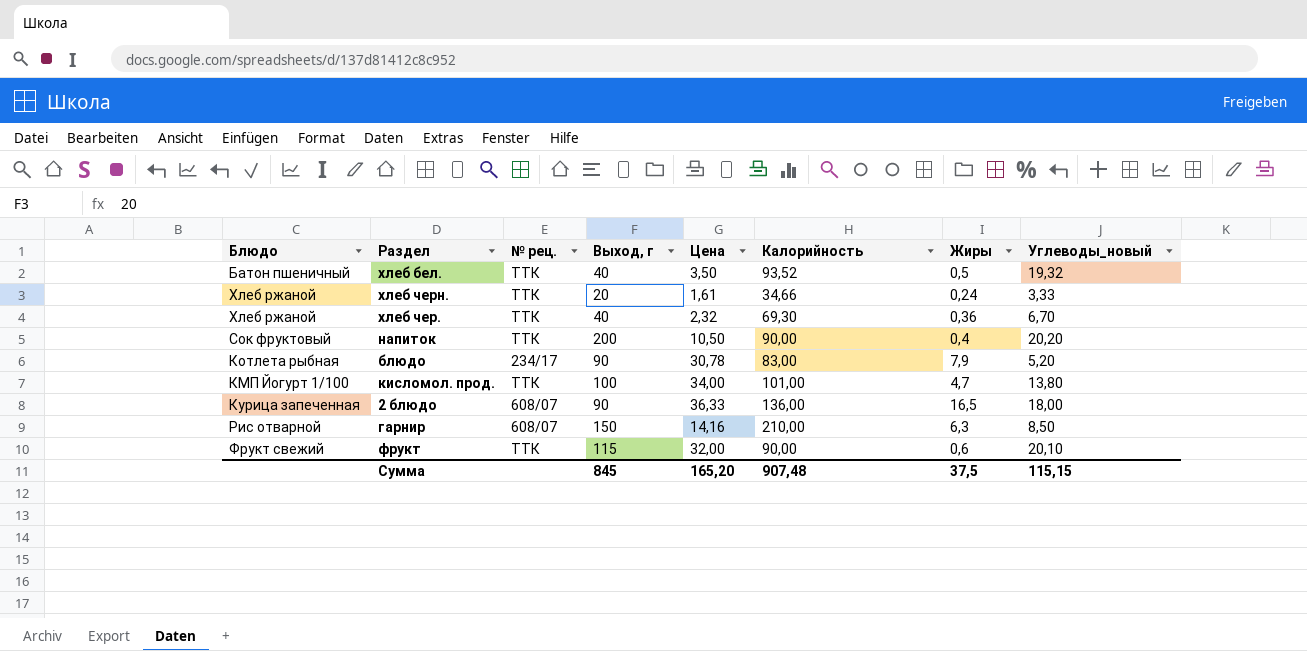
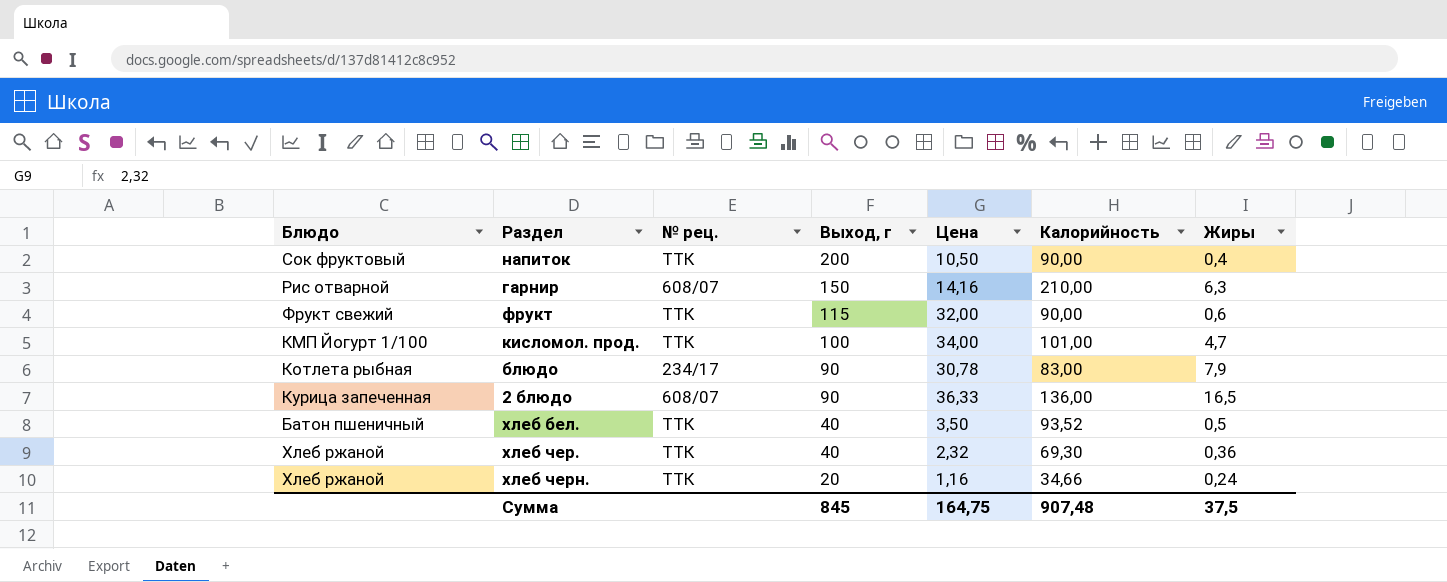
row order: none -> Выход, г descending
column Углеводы_новый | position: 8 -> none
хлеб черн. | Цена: 1,61 -> 1,16
Сумма | Цена: 165,20 -> 164,75

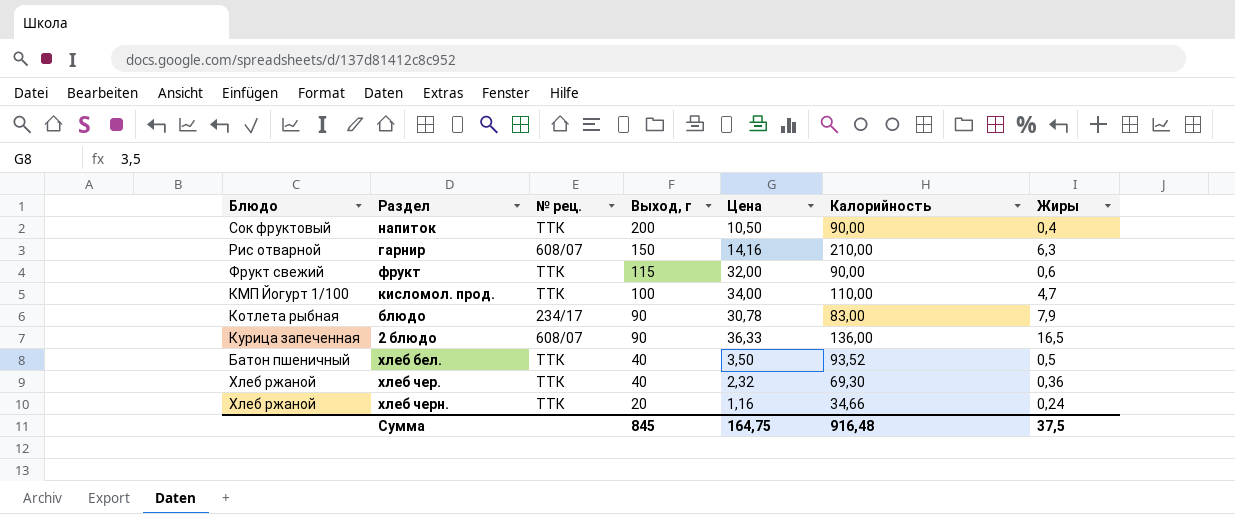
кисломол. прод. | Калорийность: 101,00 -> 110,00
Сумма | Калорийность: 907,48 -> 916,48

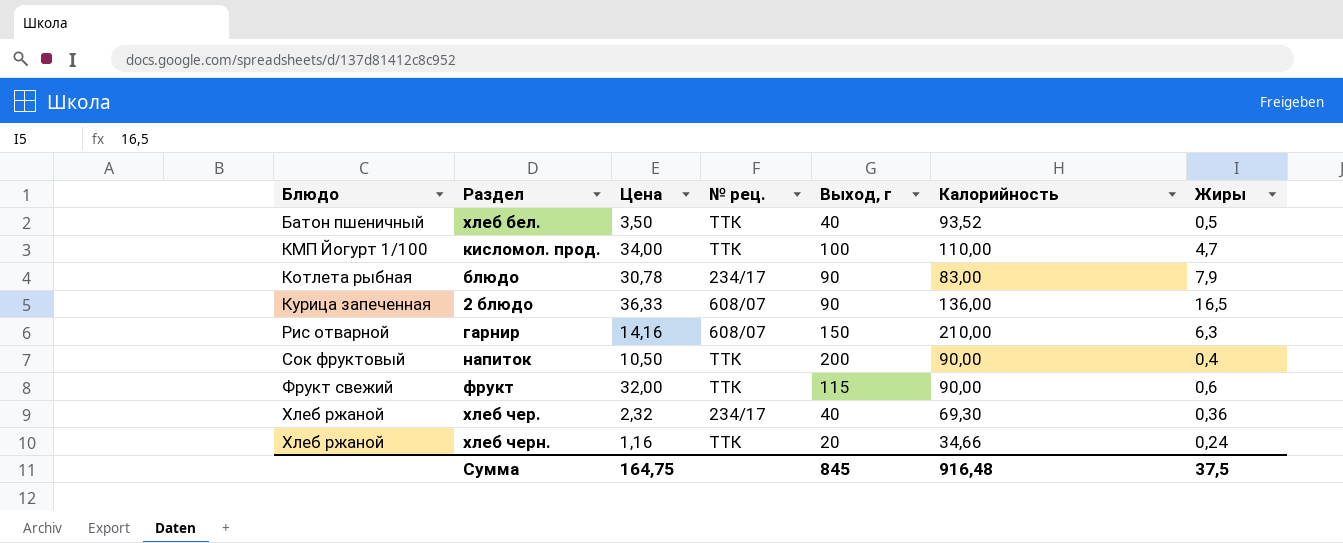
row order: Выход, г descending -> Блюдо ascending
column Цена | position: 5 -> 3
хлеб чер. | № рец.: ТТК -> 234/17

